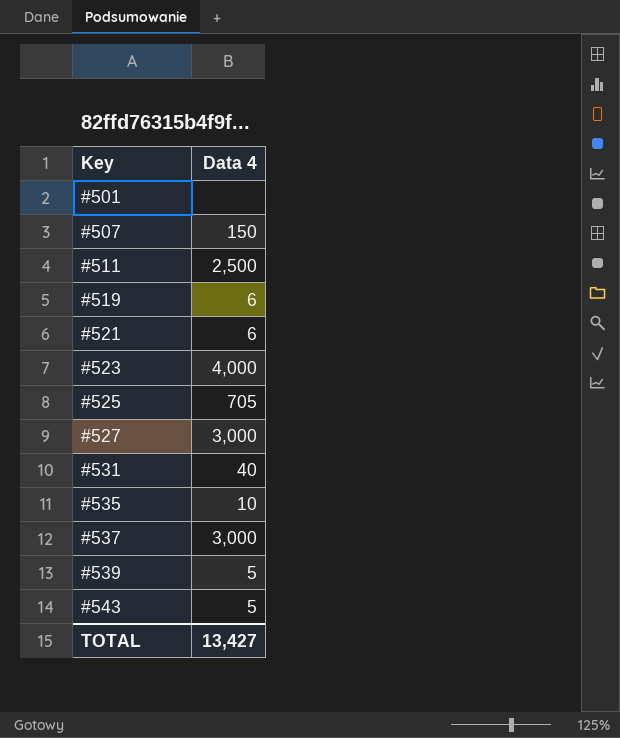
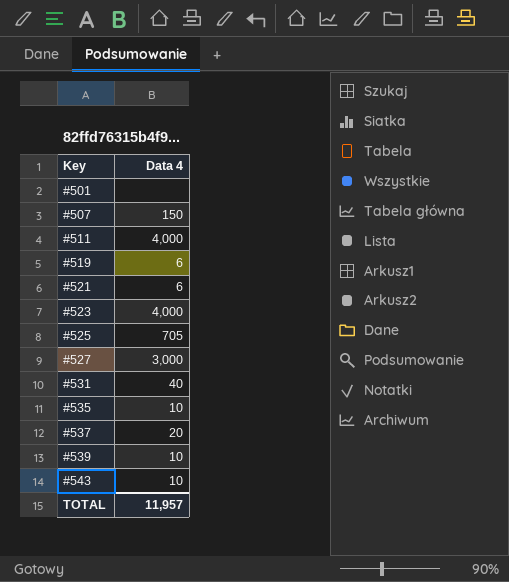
#511 | Data 4: 2,500 -> 4,000
#537 | Data 4: 3,000 -> 20
#539 | Data 4: 5 -> 10
#543 | Data 4: 5 -> 10
TOTAL | Data 4: 13,427 -> 11,957

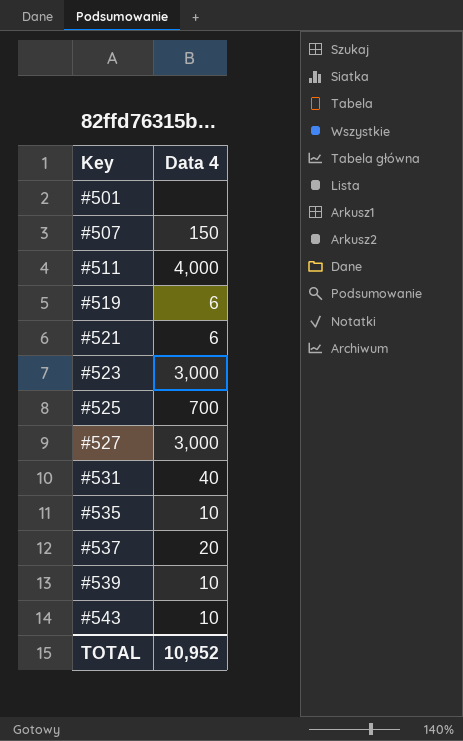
#523 | Data 4: 4,000 -> 3,000
#525 | Data 4: 705 -> 700
TOTAL | Data 4: 11,957 -> 10,952

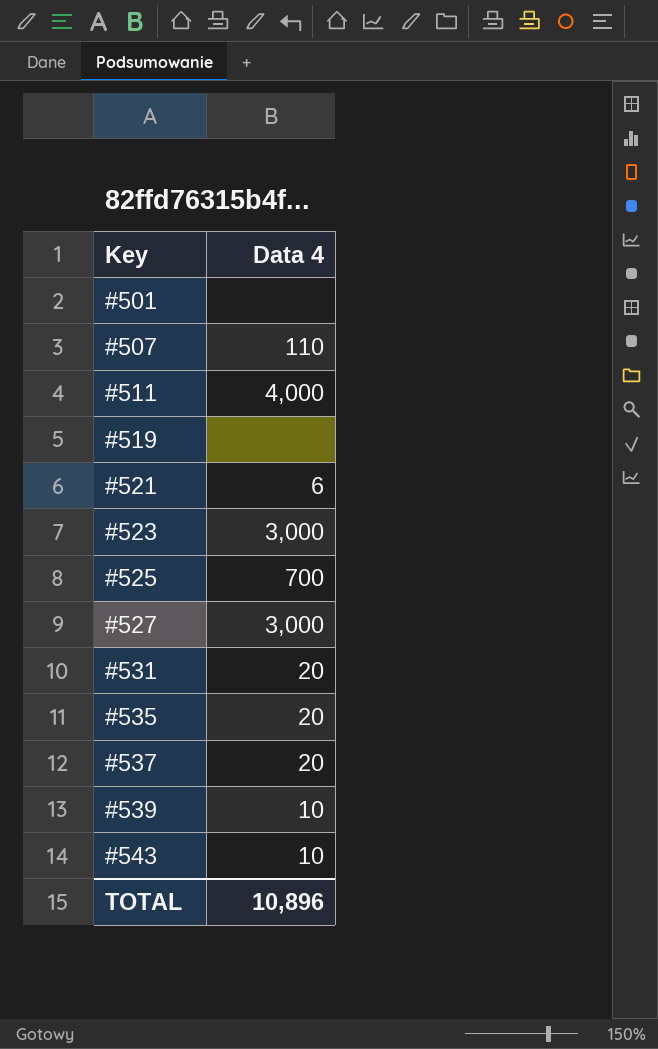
#507 | Data 4: 150 -> 110
#519 | Data 4: 6 -> none
#531 | Data 4: 40 -> 20
#535 | Data 4: 10 -> 20
TOTAL | Data 4: 10,952 -> 10,896

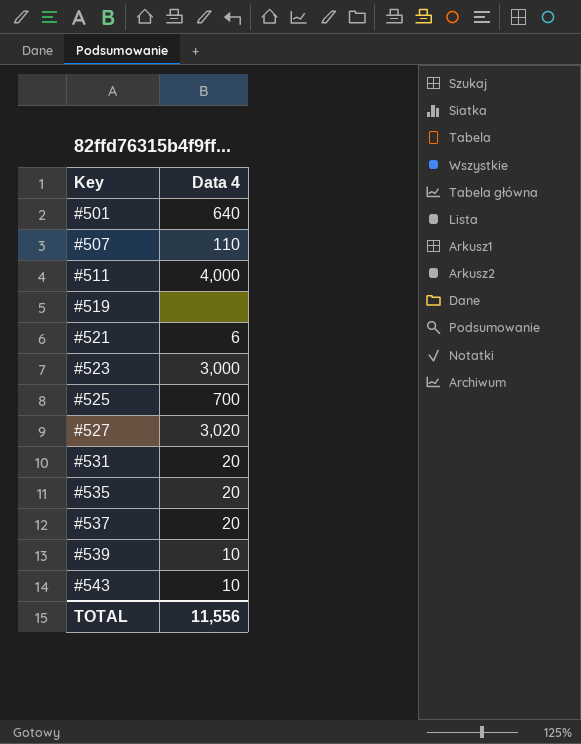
#501 | Data 4: none -> 640
#527 | Data 4: 3,000 -> 3,020
TOTAL | Data 4: 10,896 -> 11,556

